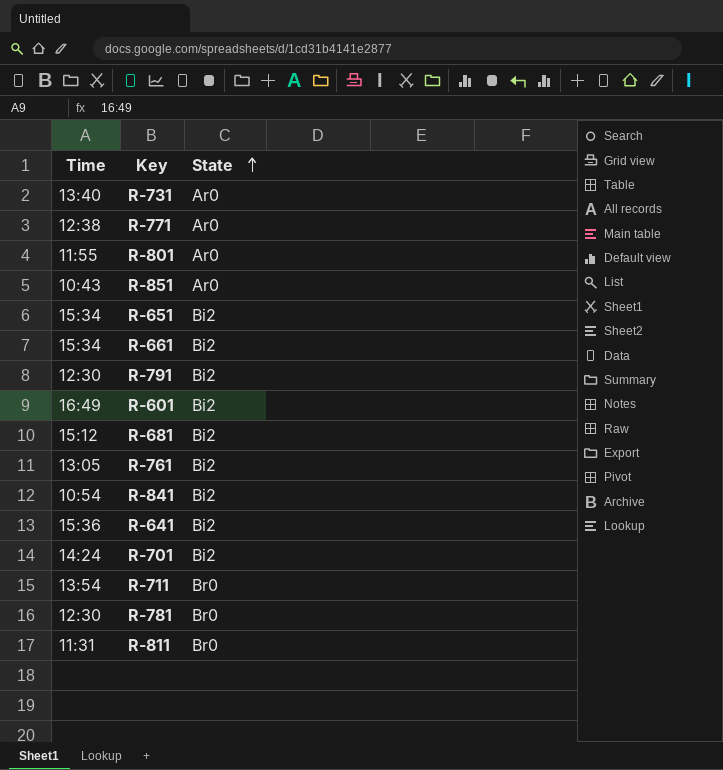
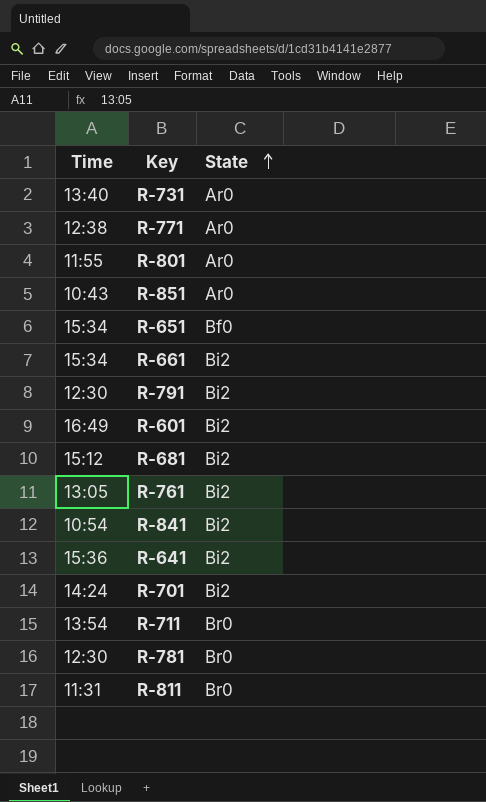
R-651 | State: Bi2 -> Bf0

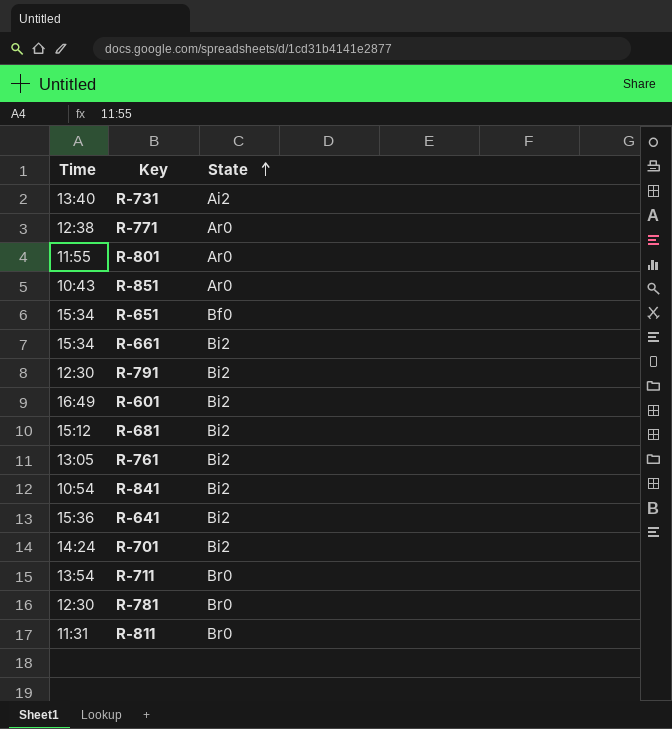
R-731 | State: Ar0 -> Ai2

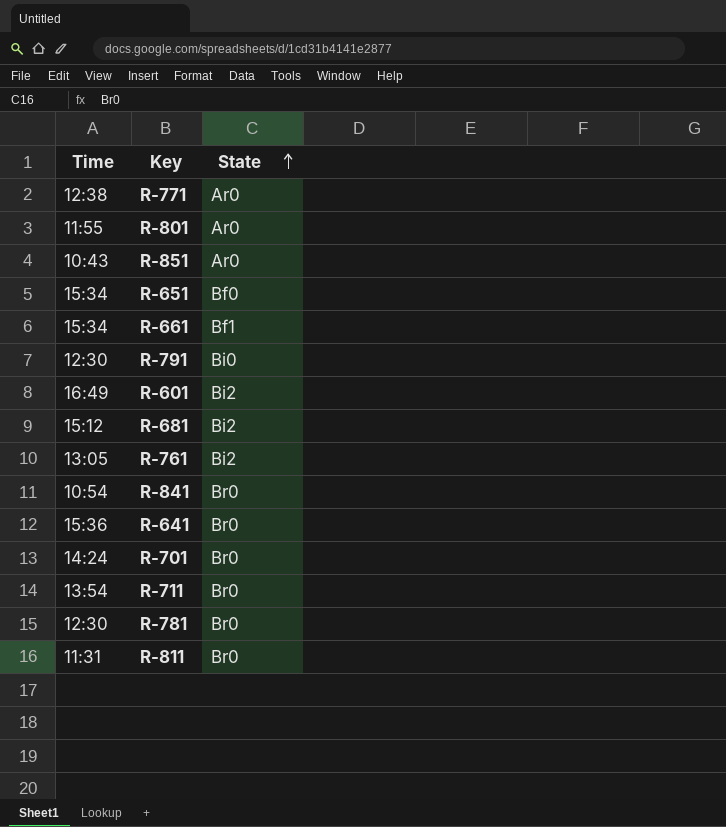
row R-731: 13:40 | Ai2 -> none
R-661 | State: Bi2 -> Bf1
R-791 | State: Bi2 -> Bi0
R-841 | State: Bi2 -> Br0
R-641 | State: Bi2 -> Br0
R-701 | State: Bi2 -> Br0

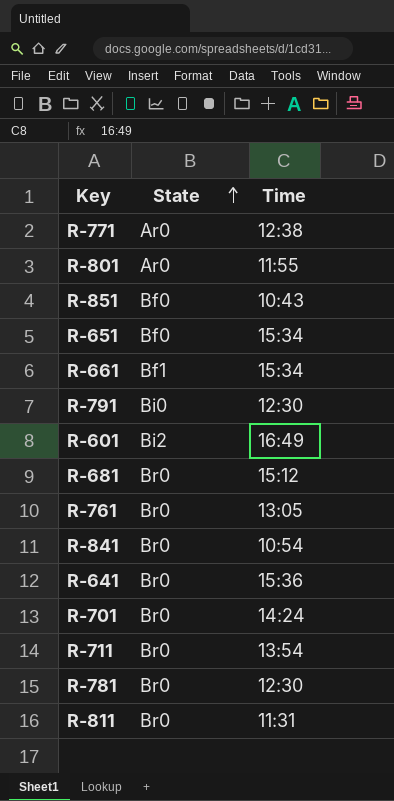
column Time | position: 1 -> 3
R-851 | State: Ar0 -> Bf0
R-681 | State: Bi2 -> Br0
R-761 | State: Bi2 -> Br0

